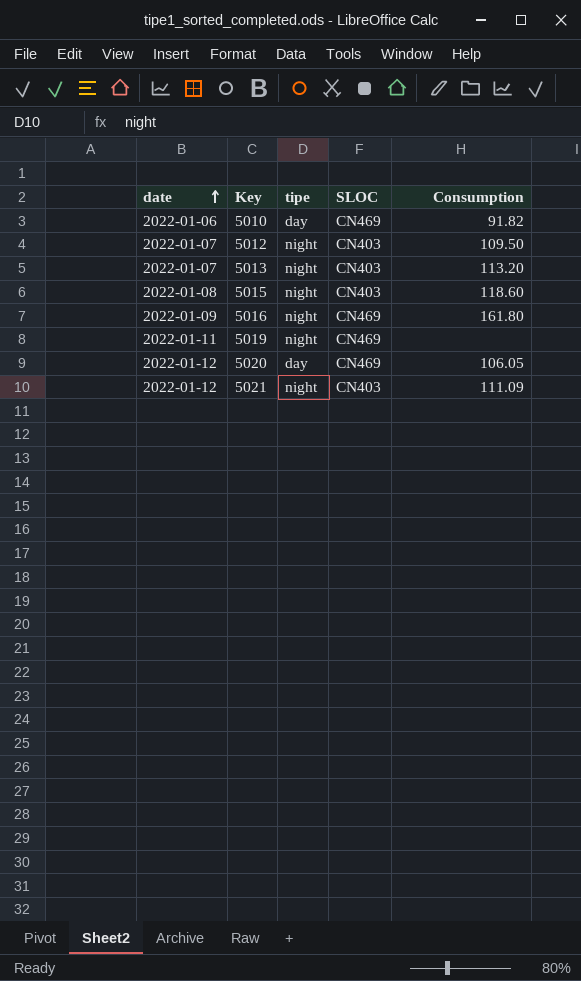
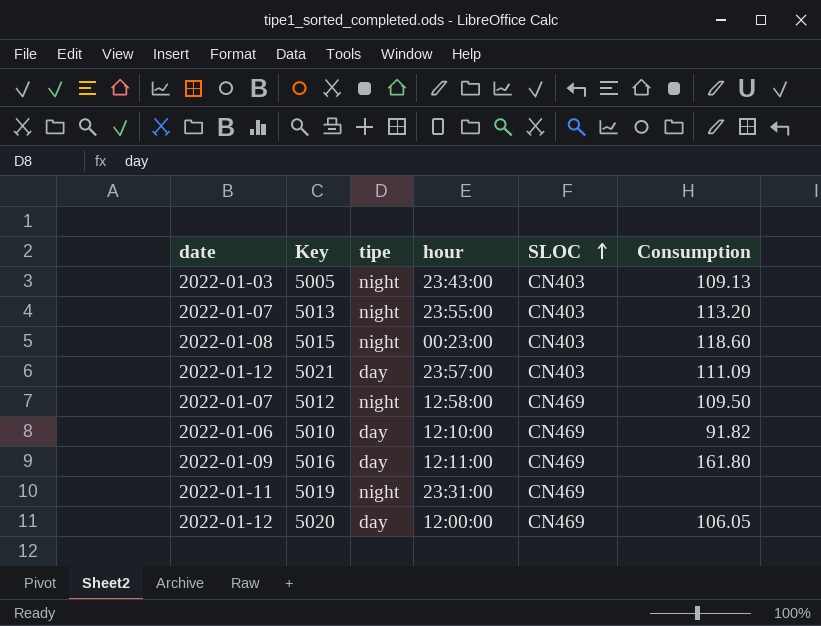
row order: date ascending -> SLOC ascending
column hour | position: none -> 4
row 5005: none -> 2022-01-03 | night | 23:43:00 | CN403 | 109.13
5021 | tipe: night -> day
5012 | SLOC: CN403 -> CN469
5016 | tipe: night -> day

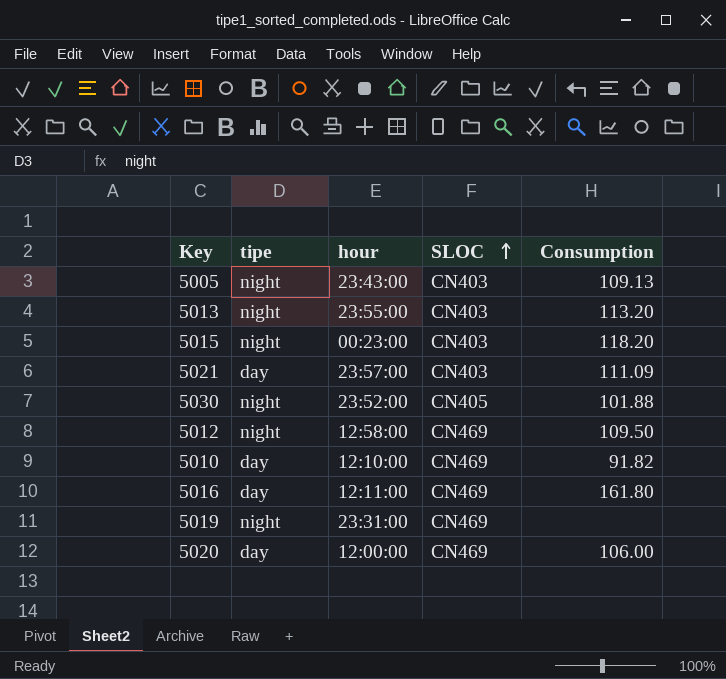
column date | position: 1 -> none
5015 | Consumption: 118.60 -> 118.20
row 5030: none -> night | 23:52:00 | CN405 | 101.88
5020 | Consumption: 106.05 -> 106.00

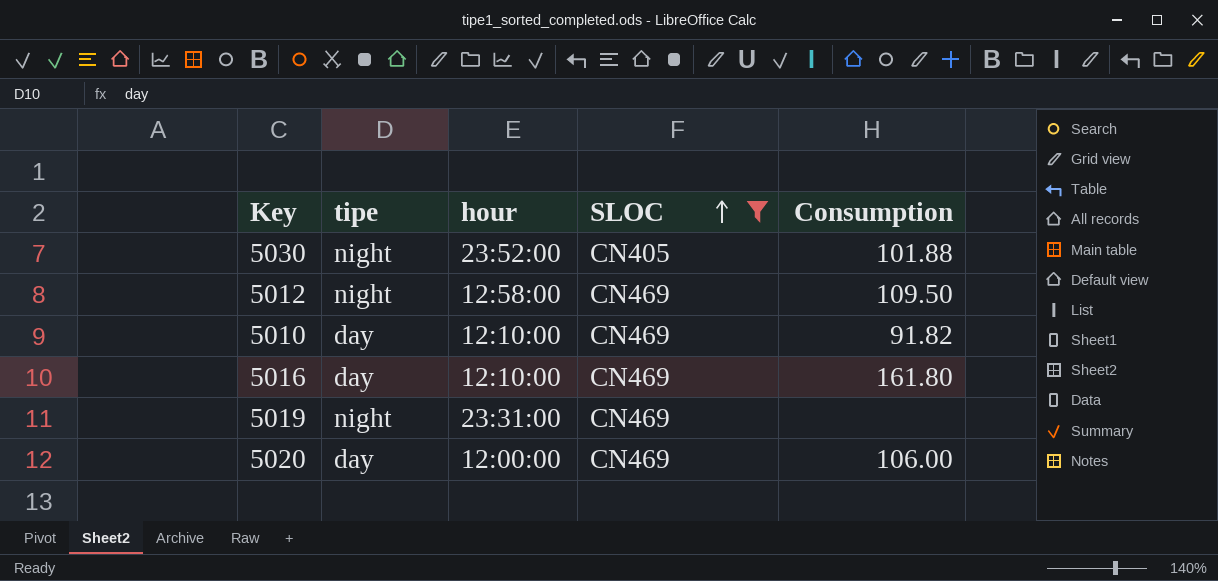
filter: none -> SLOC != CN403
5016 | hour: 12:11:00 -> 12:10:00

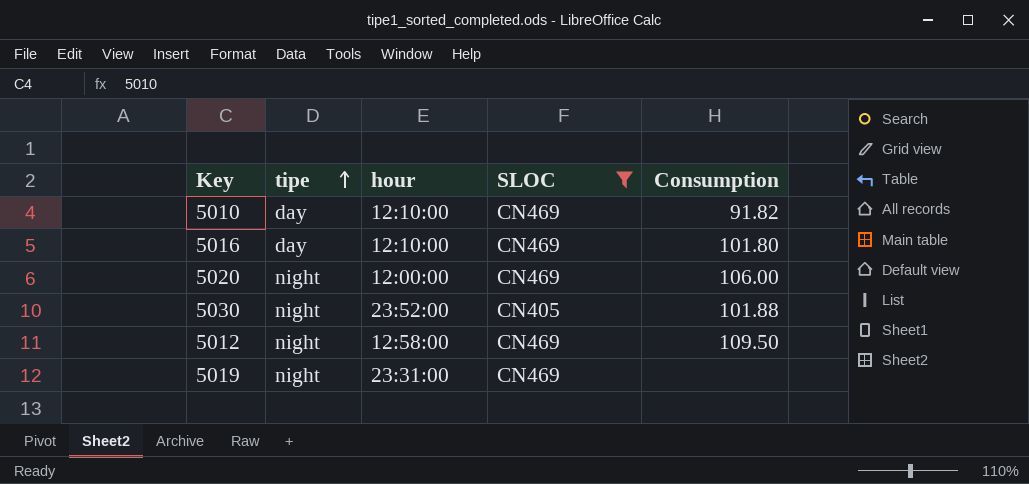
row order: SLOC ascending -> tipe ascending
5016 | Consumption: 161.80 -> 101.80
5020 | tipe: day -> night

